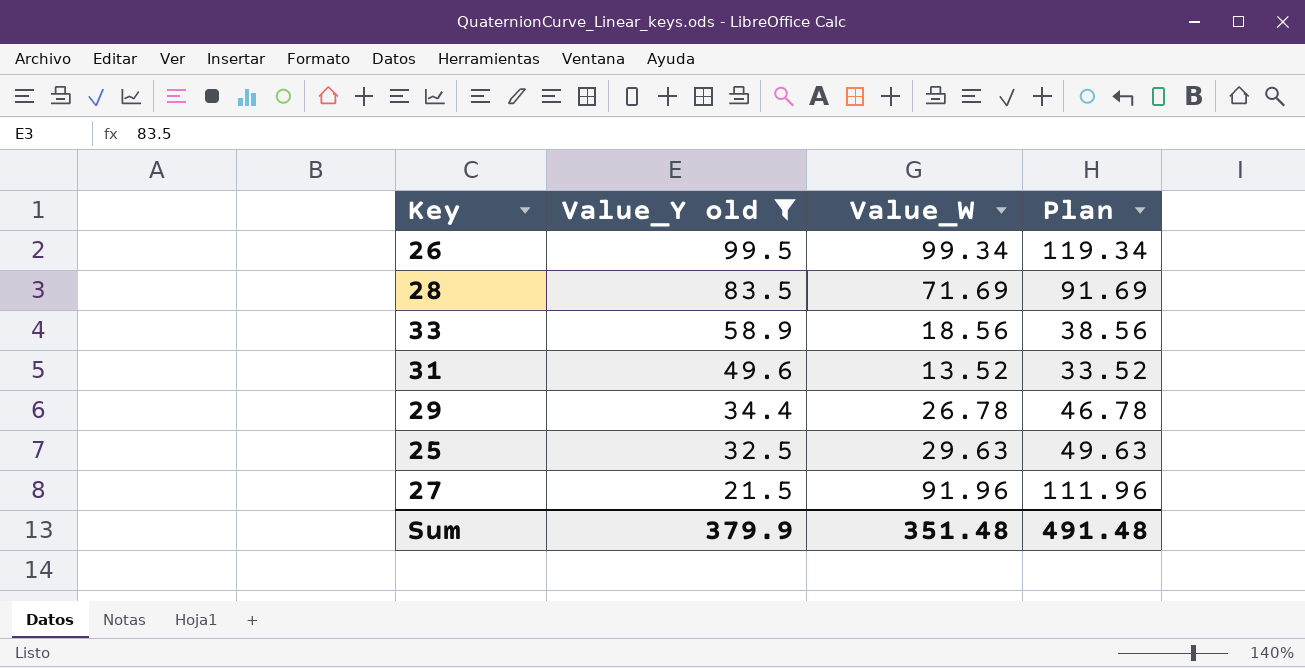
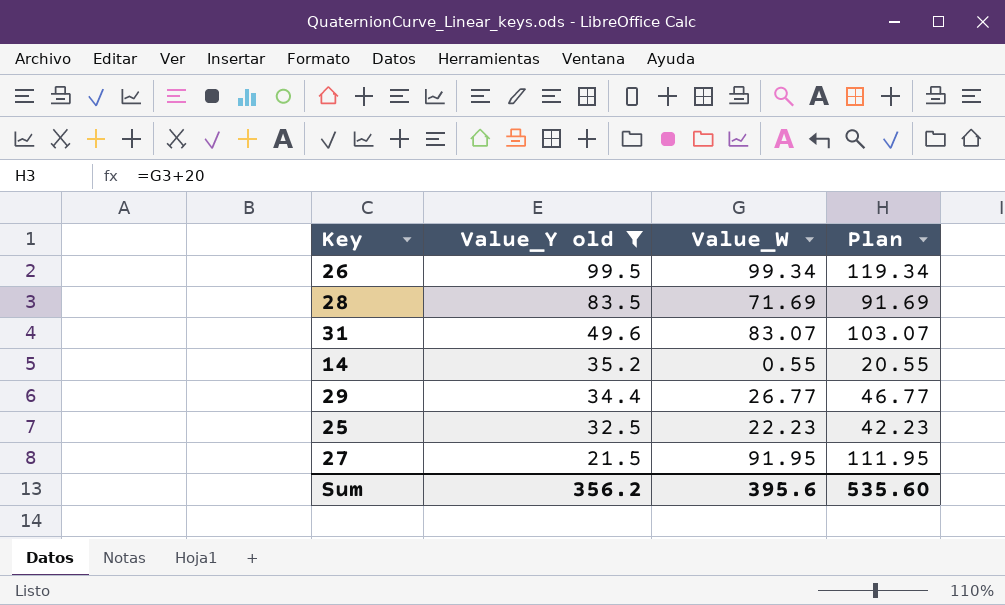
row 33: 58.9 | 18.56 | 38.56 -> none
31 | Value_W: 13.52 -> 83.07
31 | Plan: 33.52 -> 103.07
row 14: none -> 35.2 | 0.55 | 20.55
29 | Value_W: 26.78 -> 26.77
29 | Plan: 46.78 -> 46.77
25 | Value_W: 29.63 -> 22.23
25 | Plan: 49.63 -> 42.23
27 | Value_W: 91.96 -> 91.95
27 | Plan: 111.96 -> 111.95
Sum | Value_Y old: 379.9 -> 356.2
Sum | Value_W: 351.48 -> 395.6
Sum | Plan: 491.48 -> 535.60

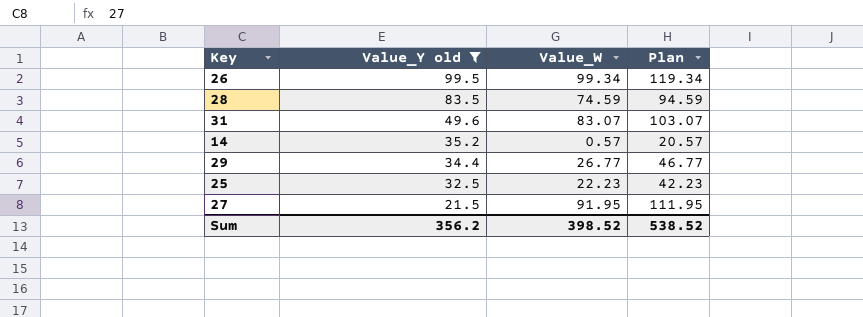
28 | Value_W: 71.69 -> 74.59
28 | Plan: 91.69 -> 94.59
14 | Value_W: 0.55 -> 0.57
14 | Plan: 20.55 -> 20.57
Sum | Value_W: 395.6 -> 398.52
Sum | Plan: 535.60 -> 538.52

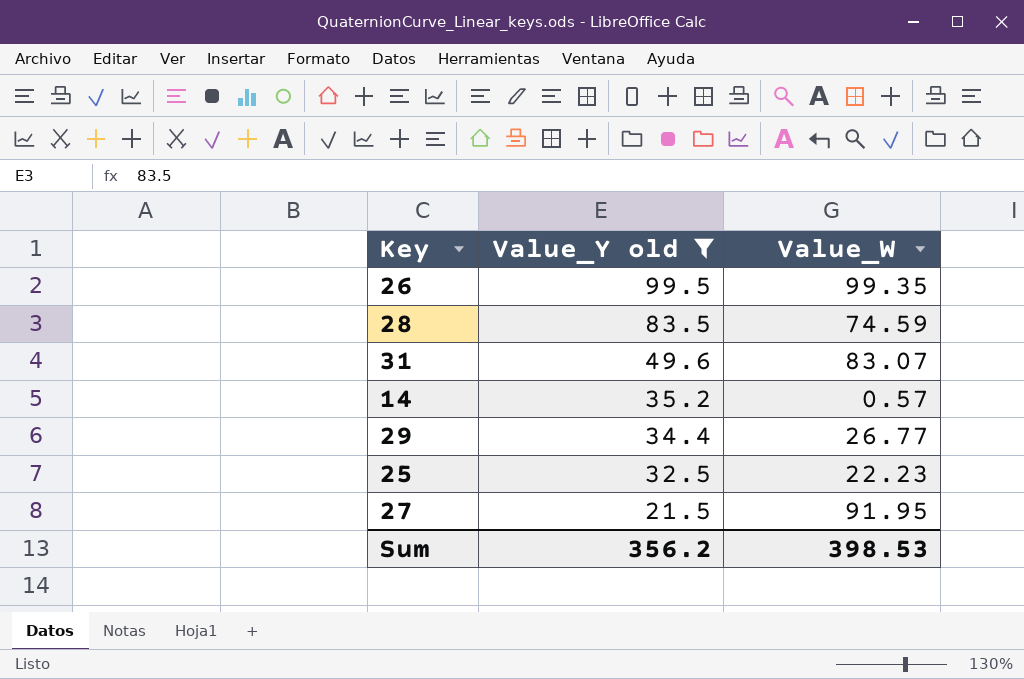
column Plan | formula: [Value_W] + 20 -> none
26 | Value_W: 99.34 -> 99.35
Sum | Value_W: 398.52 -> 398.53

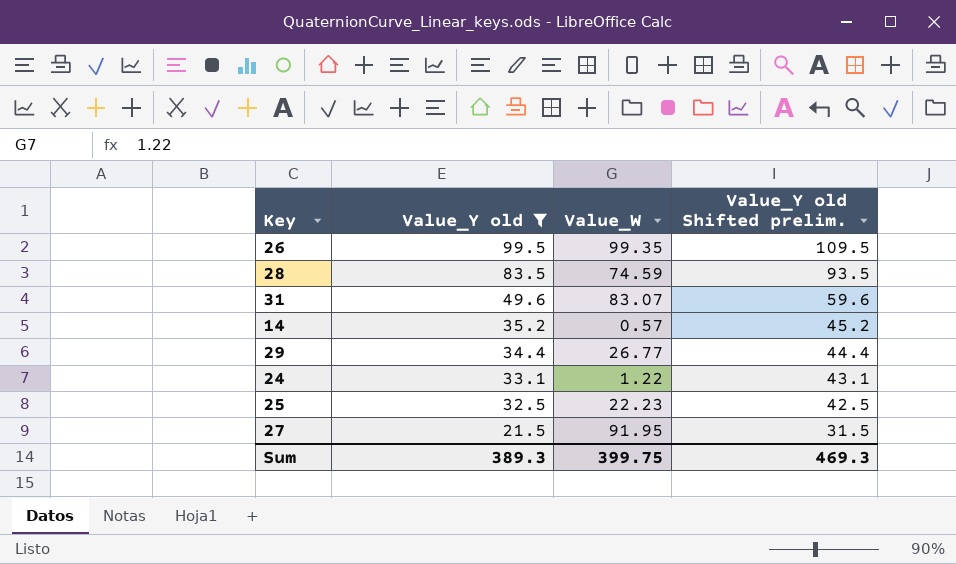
column Value_Y old Shifted prelim. | formula: none -> [Value_Y old] + 10
row 24: none -> 33.1 | 1.22 | 43.1
Sum | Value_Y old: 356.2 -> 389.3
Sum | Value_W: 398.53 -> 399.75

